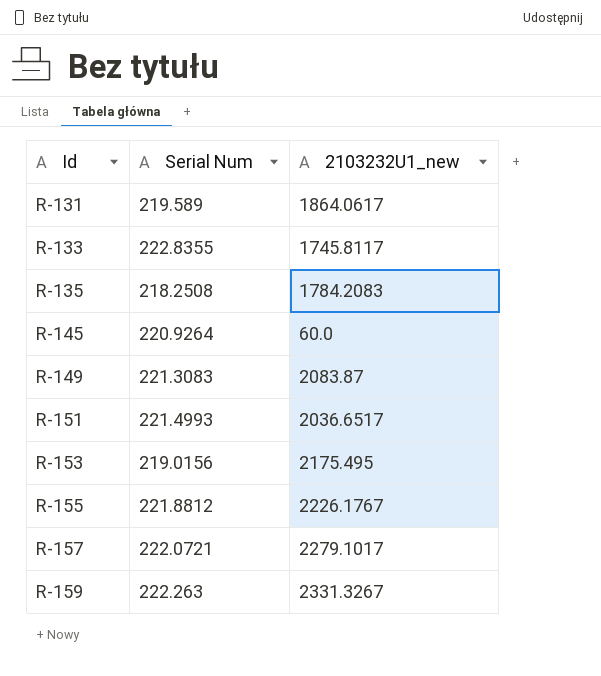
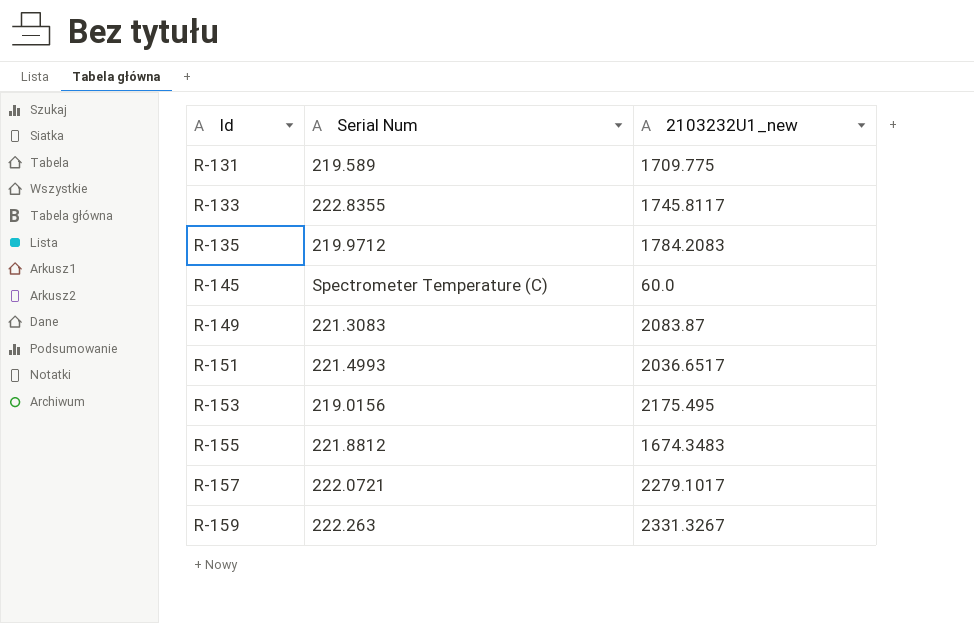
R-131 | 2103232U1_new: 1864.0617 -> 1709.775
R-135 | Serial Num: 218.2508 -> 219.9712
R-145 | Serial Num: 220.9264 -> Spectrometer Temperature (C)
R-155 | 2103232U1_new: 2226.1767 -> 1674.3483

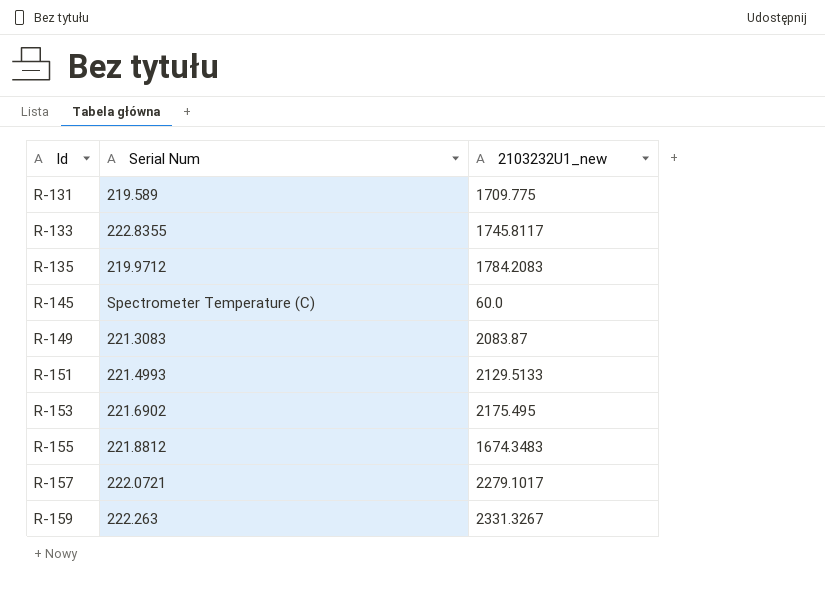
R-151 | 2103232U1_new: 2036.6517 -> 2129.5133
R-153 | Serial Num: 219.0156 -> 221.6902

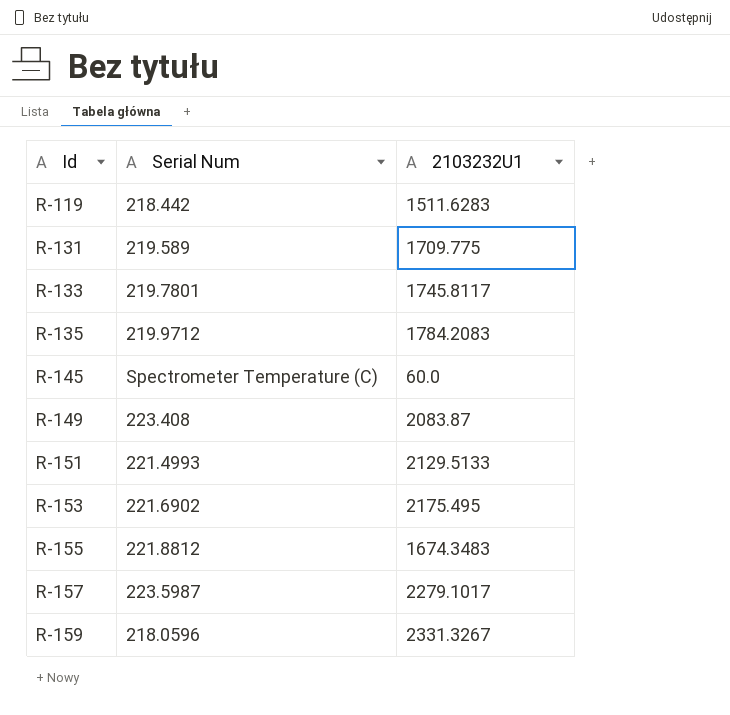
column name: 2103232U1_new -> 2103232U1
row R-119: none -> 218.442 | 1511.6283
R-133 | Serial Num: 222.8355 -> 219.7801
R-149 | Serial Num: 221.3083 -> 223.408
R-157 | Serial Num: 222.0721 -> 223.5987
R-159 | Serial Num: 222.263 -> 218.0596

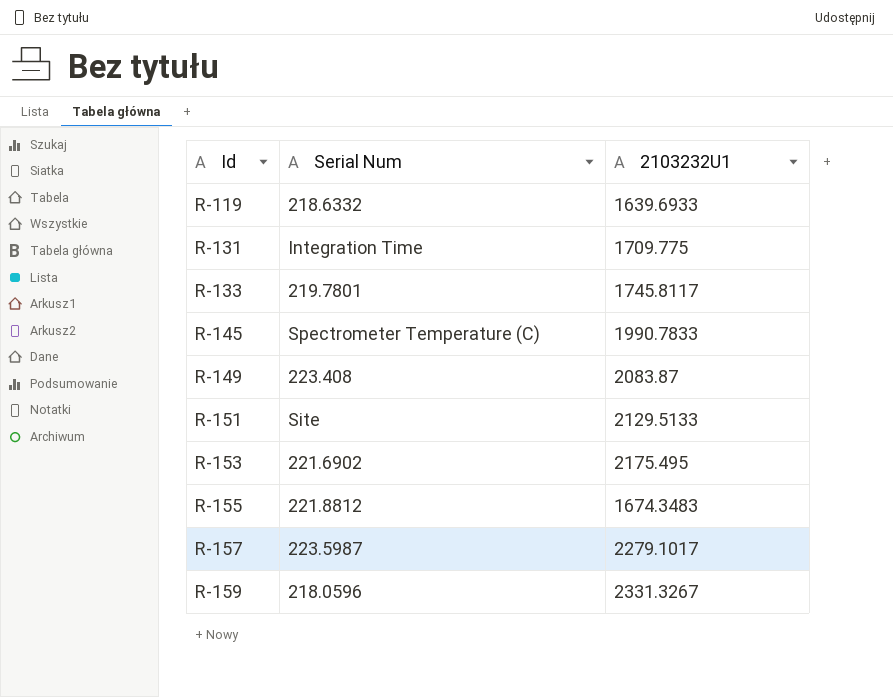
row R-135: 219.9712 | 1784.2083 -> none
R-119 | Serial Num: 218.442 -> 218.6332
R-119 | 2103232U1: 1511.6283 -> 1639.6933
R-131 | Serial Num: 219.589 -> Integration Time
R-145 | 2103232U1: 60.0 -> 1990.7833
R-151 | Serial Num: 221.4993 -> Site

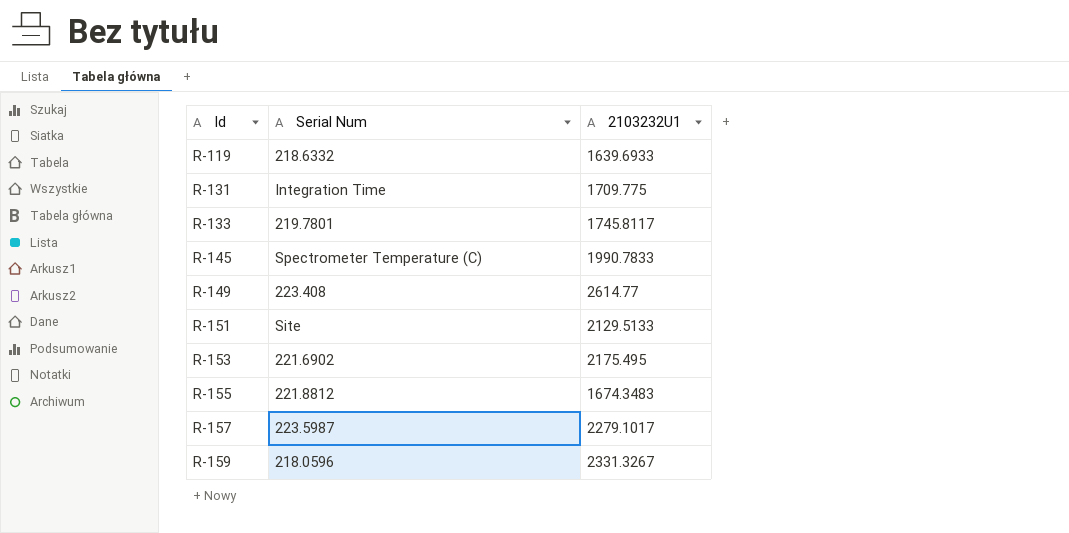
R-149 | 2103232U1: 2083.87 -> 2614.77

